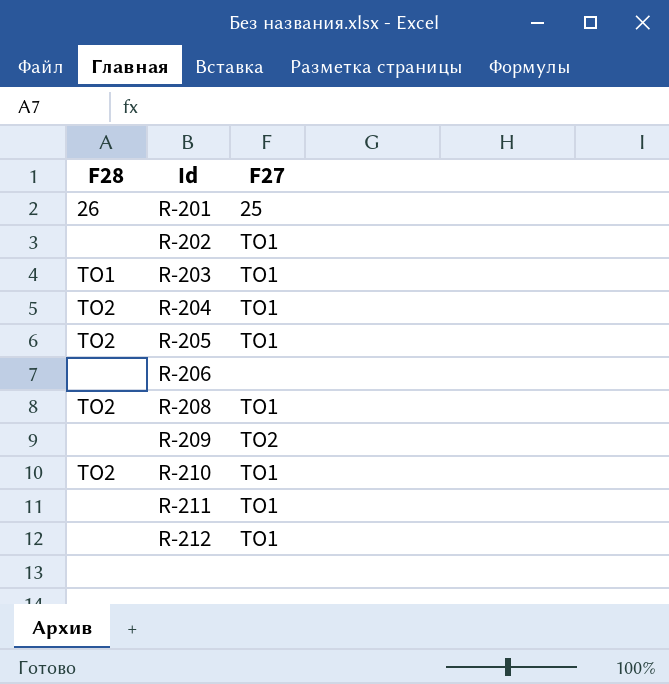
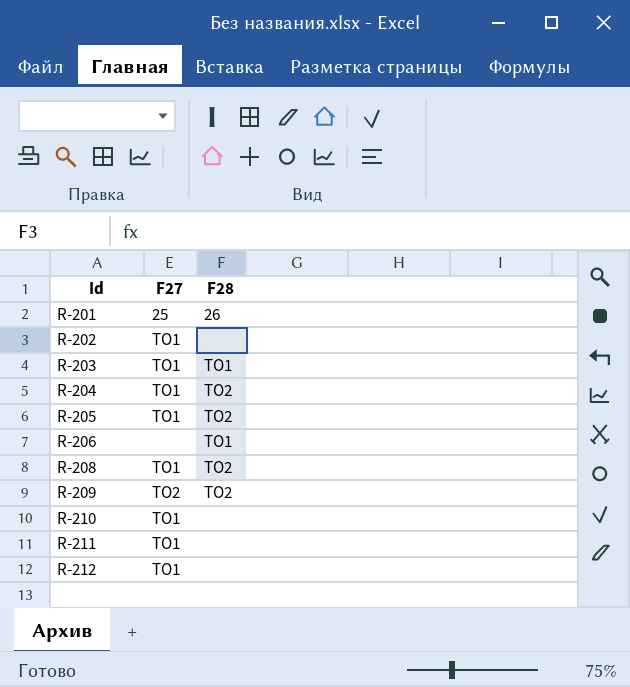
column F28 | position: 1 -> 3
R-206 | F28: none -> ТО1
R-209 | F28: none -> ТО2
R-210 | F28: ТО2 -> none

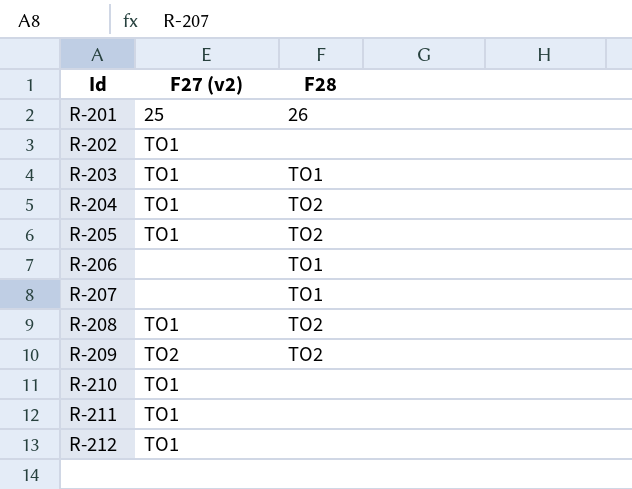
column name: F27 -> F27 (v2)
row R-207: none -> none | ТО1

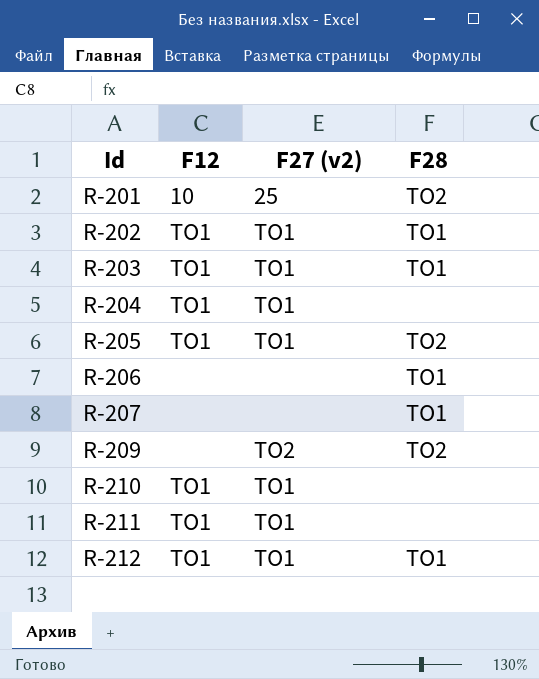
column F12 | position: none -> 2
row R-208: ТО1 | ТО2 -> none
R-201 | F28: 26 -> ТО2
R-202 | F28: none -> ТО1
R-204 | F28: ТО2 -> none
R-212 | F28: none -> ТО1

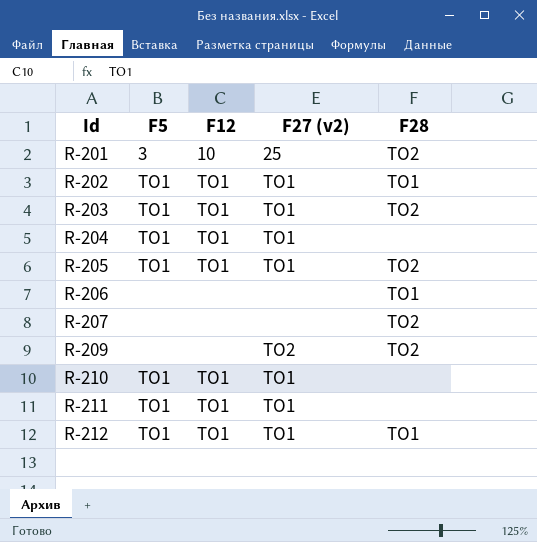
column F5 | position: none -> 2
R-203 | F28: ТО1 -> ТО2
R-207 | F28: ТО1 -> ТО2

